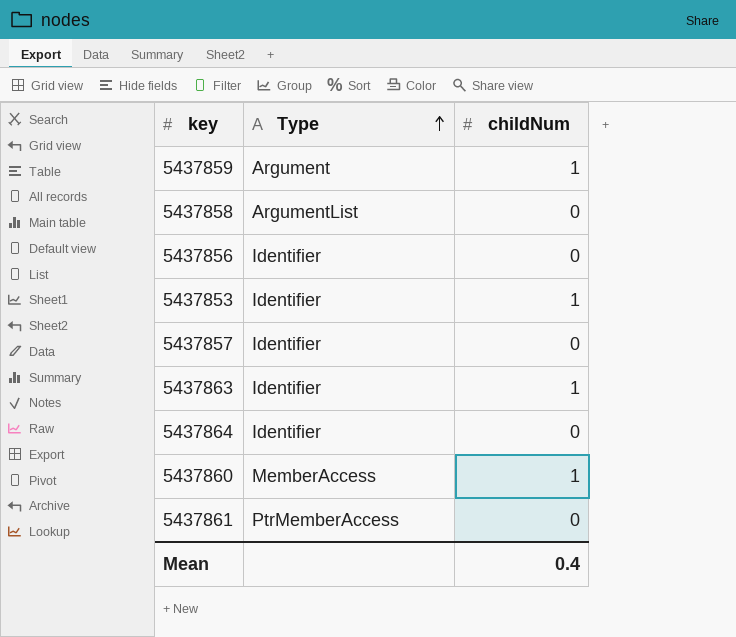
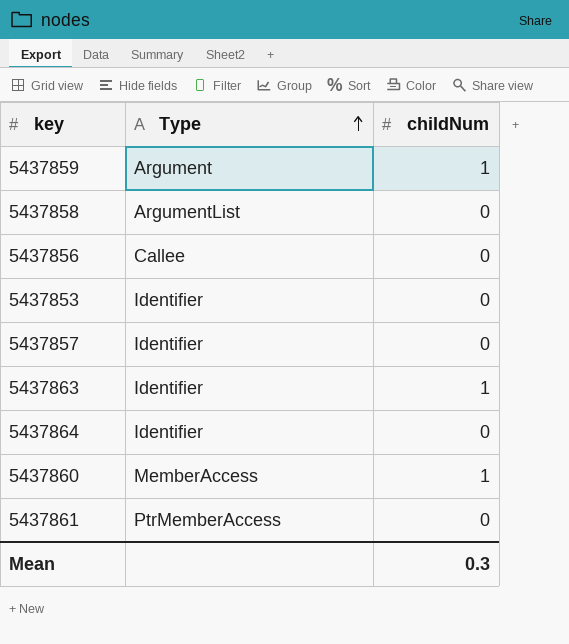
5437856 | Type: Identifier -> Callee
5437853 | childNum: 1 -> 0
Mean | childNum: 0.4 -> 0.3

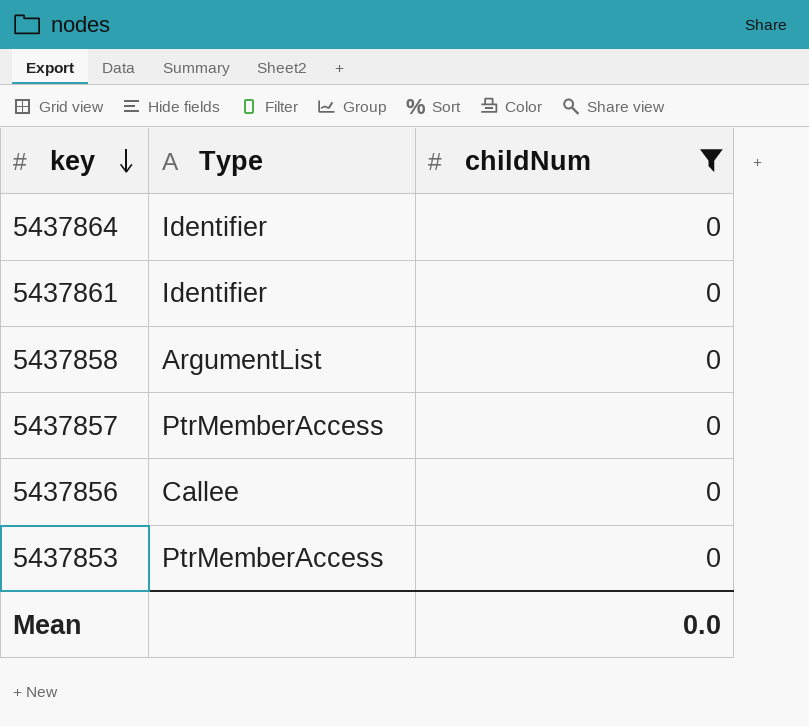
filter: none -> childNum = 0
row order: Type ascending -> key descending
5437861 | Type: PtrMemberAccess -> Identifier
5437857 | Type: Identifier -> PtrMemberAccess
5437853 | Type: Identifier -> PtrMemberAccess
Mean | childNum: 0.3 -> 0.0

